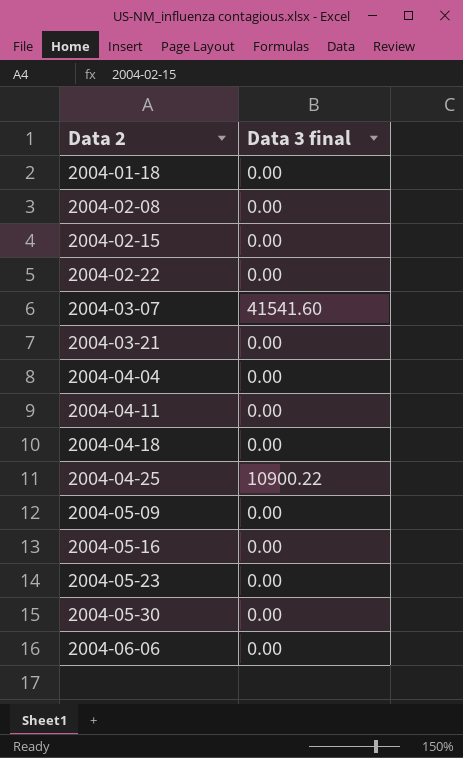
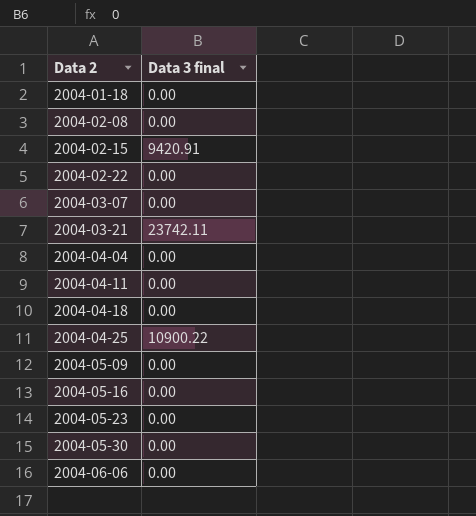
2004-02-15 | Data 3 final: 0.00 -> 9420.91
2004-03-07 | Data 3 final: 41541.60 -> 0.00
2004-03-21 | Data 3 final: 0.00 -> 23742.11

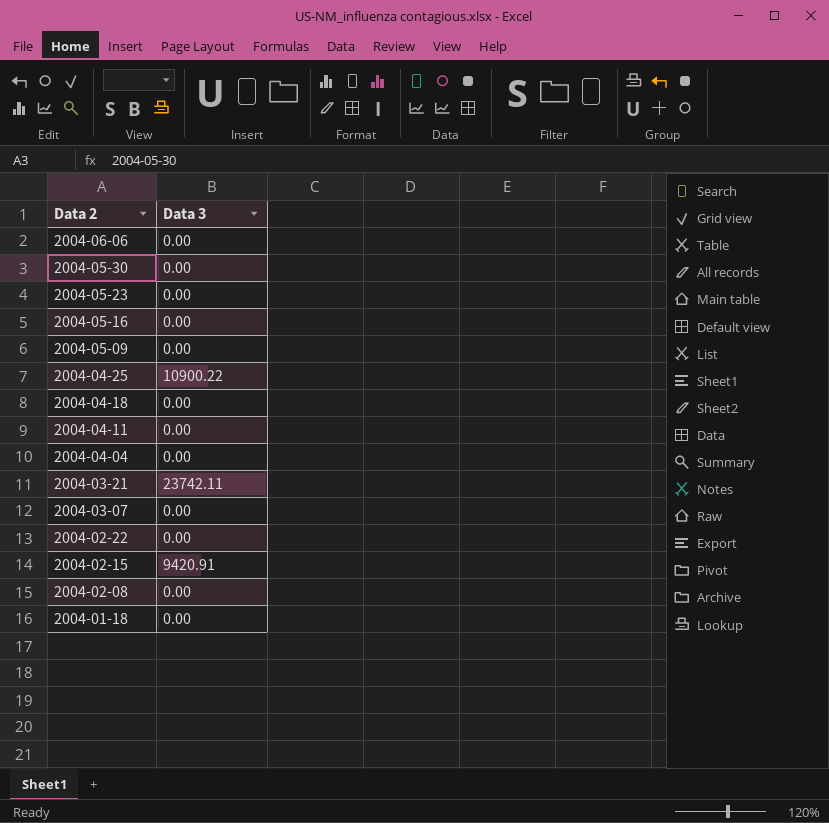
row order: Data 2 ascending -> Data 2 descending
column name: Data 3 final -> Data 3

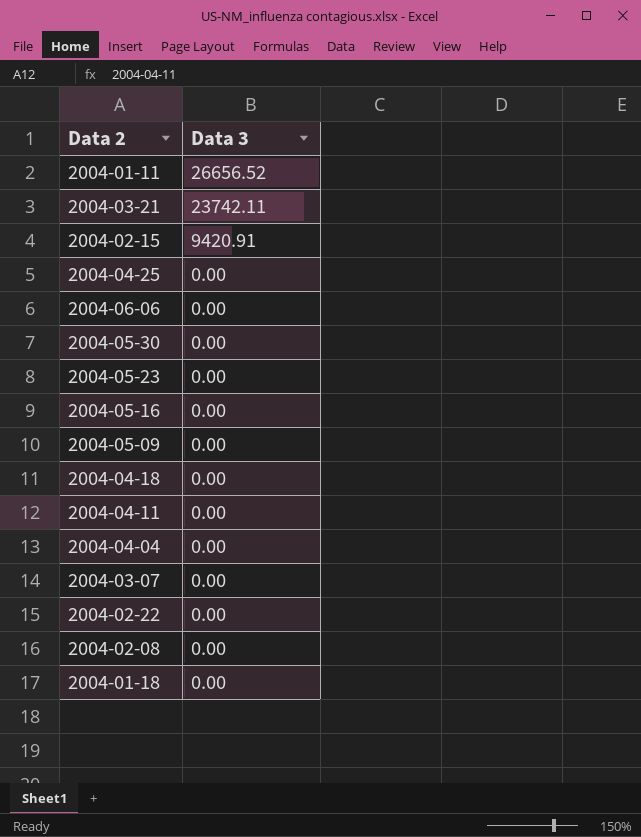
row order: Data 2 descending -> Data 3 descending
row 2004-01-11: none -> 26656.52
2004-04-25 | Data 3: 10900.22 -> 0.00

